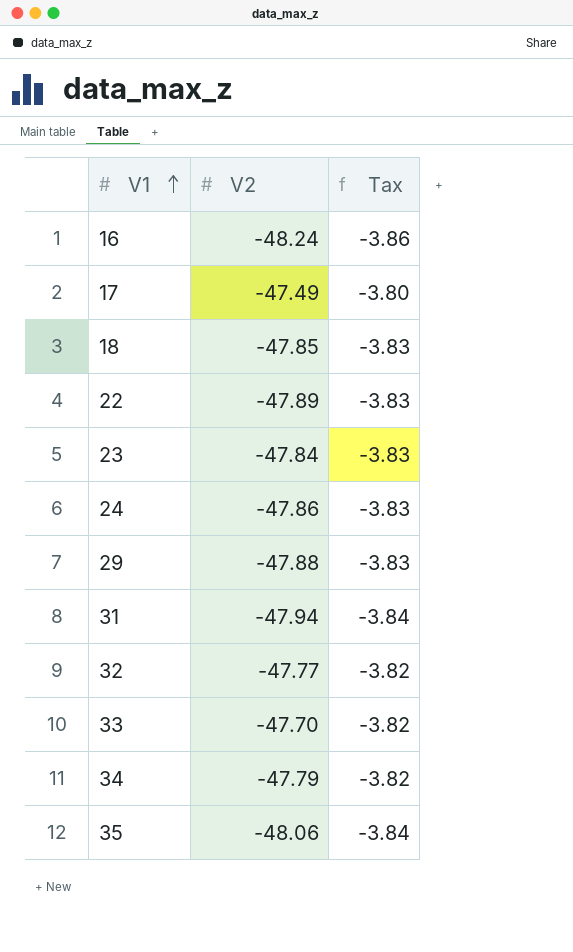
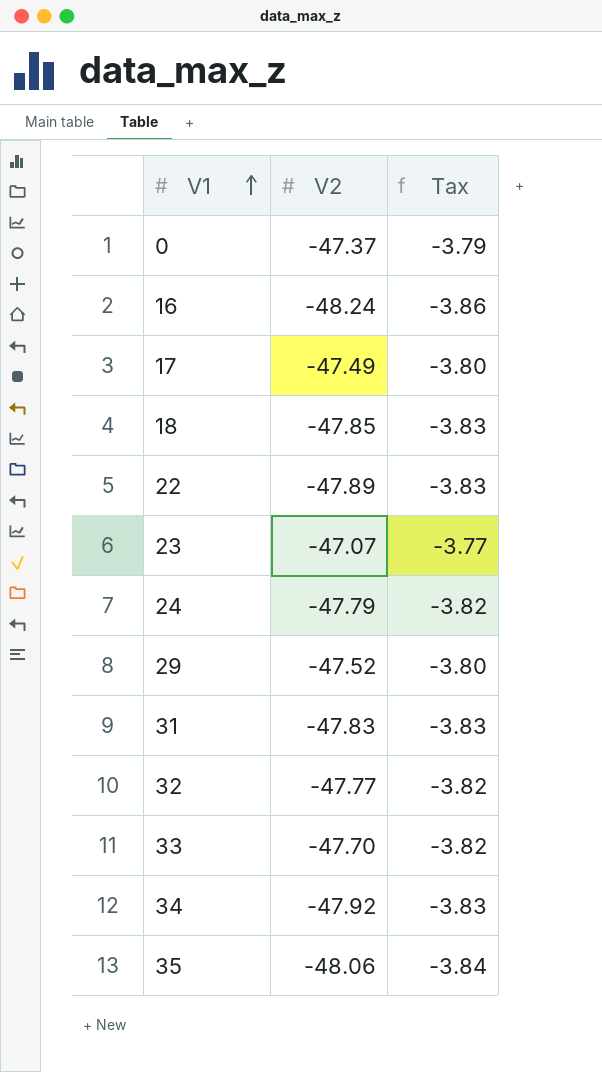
row 0: none -> -47.37 | -3.79
23 | V2: -47.84 -> -47.07
23 | Tax: -3.83 -> -3.77
24 | V2: -47.86 -> -47.79
24 | Tax: -3.83 -> -3.82
29 | V2: -47.88 -> -47.52
29 | Tax: -3.83 -> -3.80
31 | V2: -47.94 -> -47.83
31 | Tax: -3.84 -> -3.83
34 | V2: -47.79 -> -47.92
34 | Tax: -3.82 -> -3.83

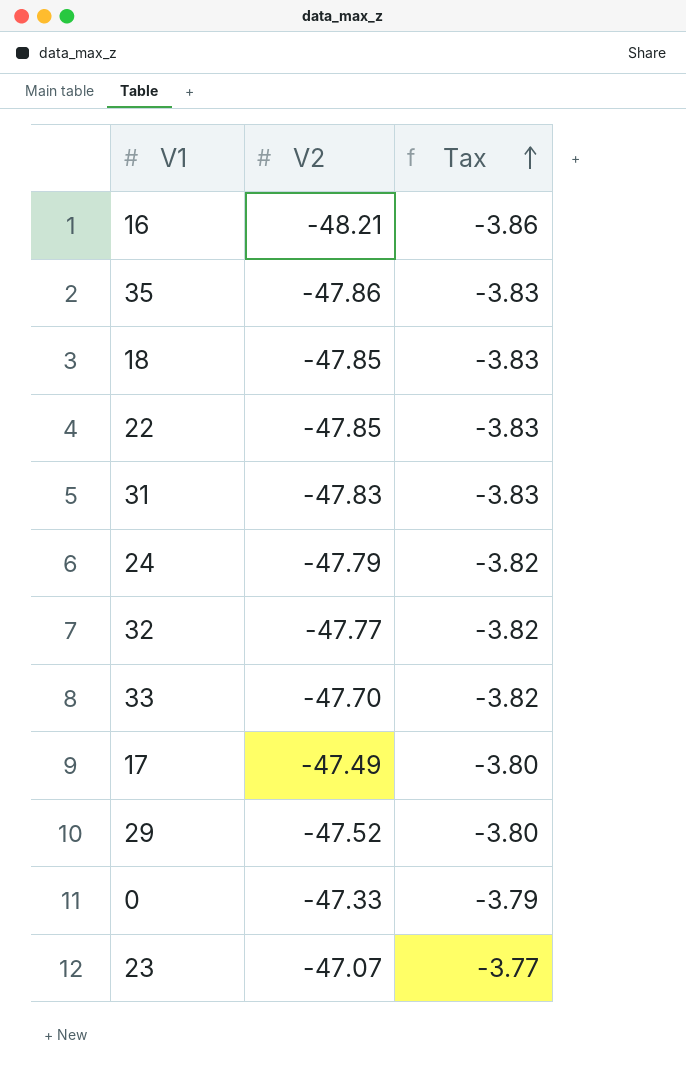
row order: V1 ascending -> Tax ascending
row 34: -47.92 | -3.83 -> none
16 | V2: -48.24 -> -48.21
35 | V2: -48.06 -> -47.86
35 | Tax: -3.84 -> -3.83
22 | V2: -47.89 -> -47.85
0 | V2: -47.37 -> -47.33

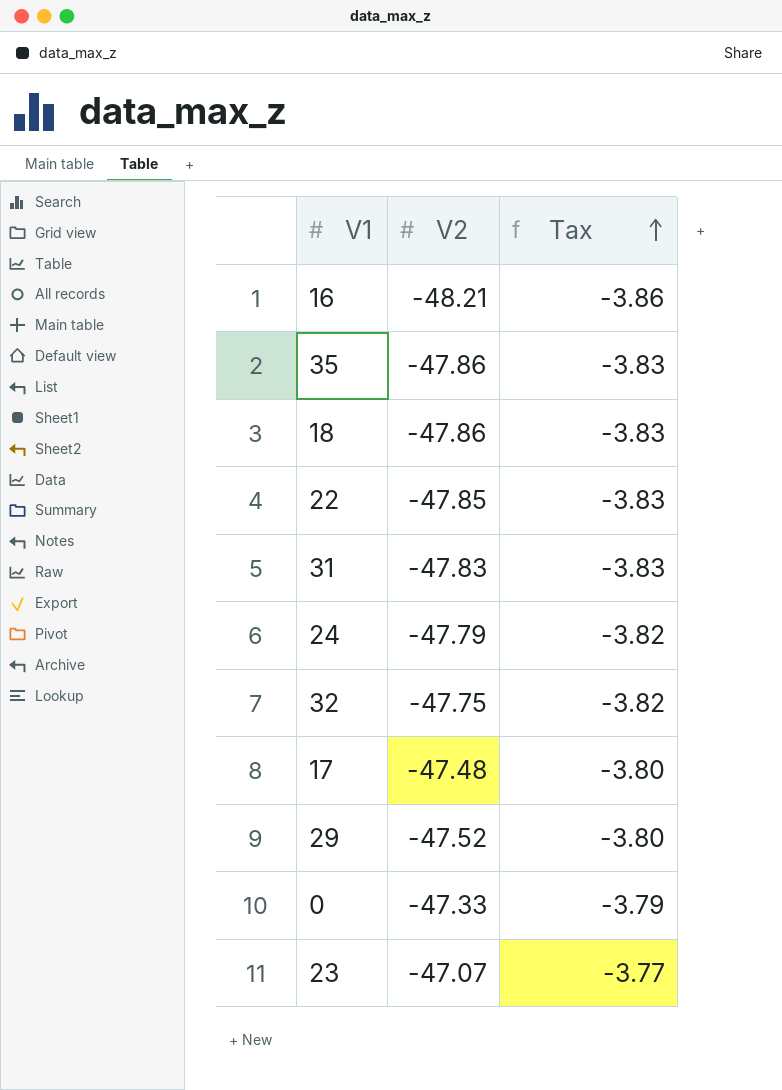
row 33: -47.70 | -3.82 -> none
18 | V2: -47.85 -> -47.86
32 | V2: -47.77 -> -47.75
17 | V2: -47.49 -> -47.48

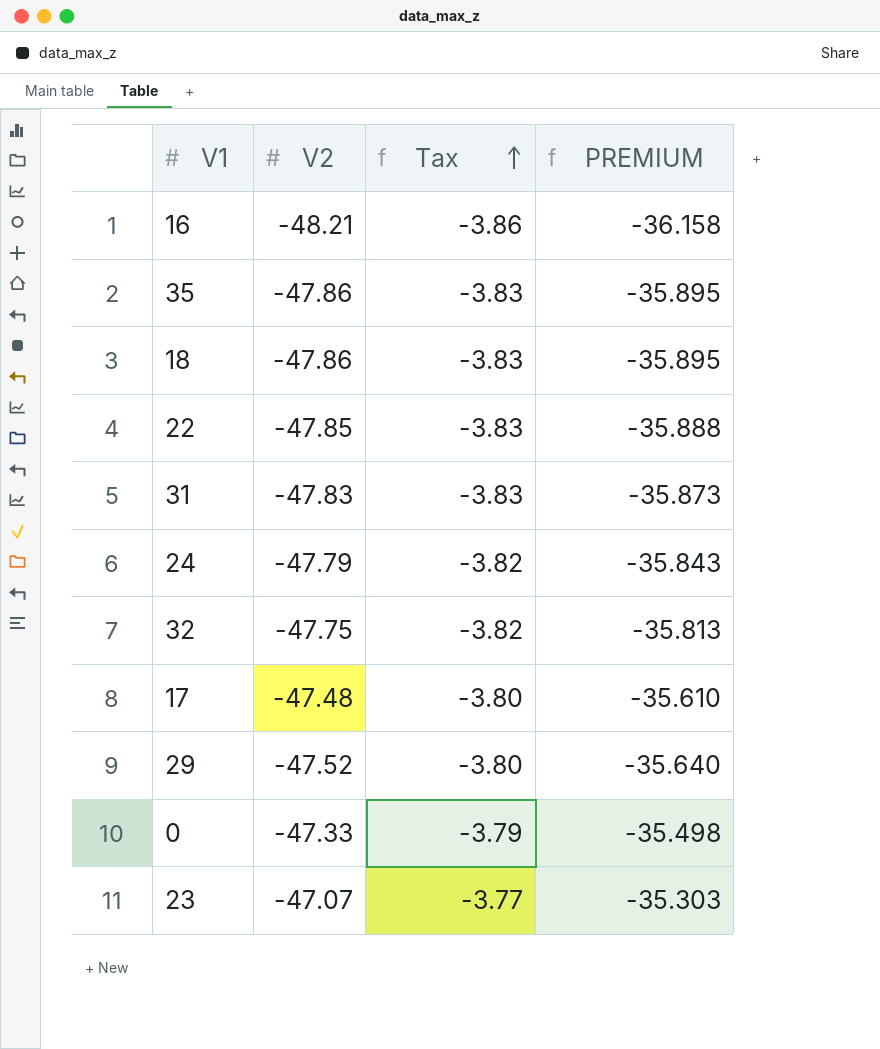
column PREMIUM | formula: none -> [V2] * 0.75

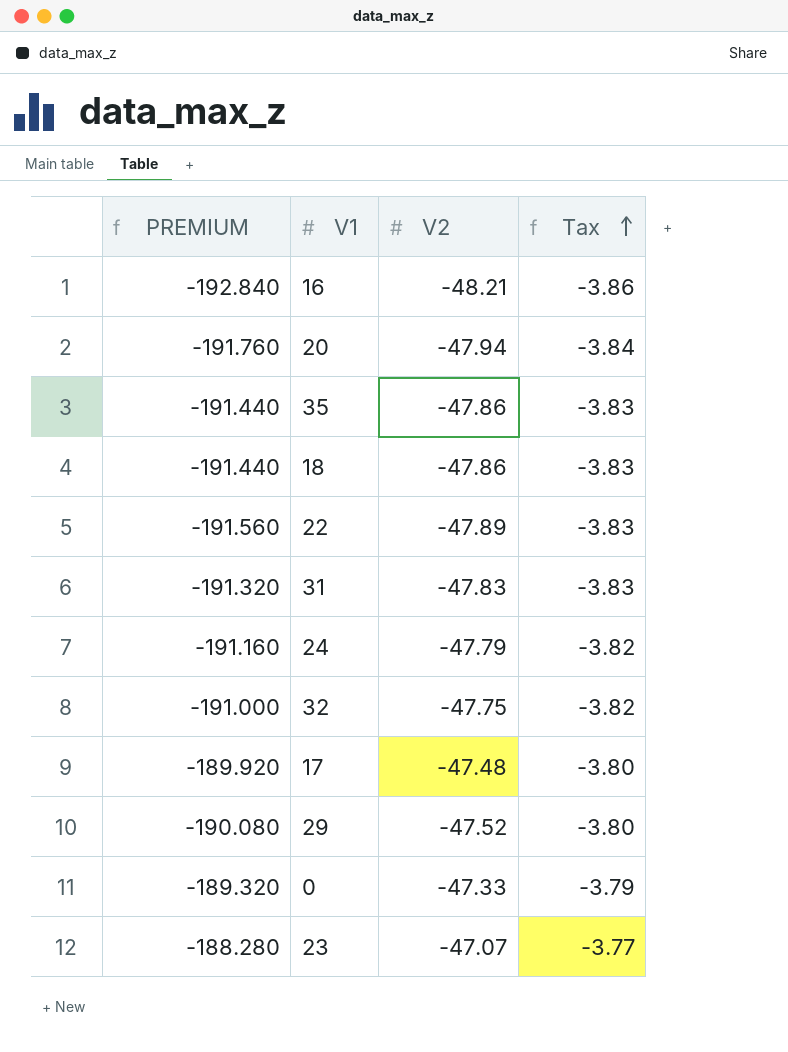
column PREMIUM | formula: [V2] * 0.75 -> [V2] * 4
column PREMIUM | position: 4 -> 1
row 20: none -> -191.760 | -47.94 | -3.84
22 | V2: -47.85 -> -47.89

